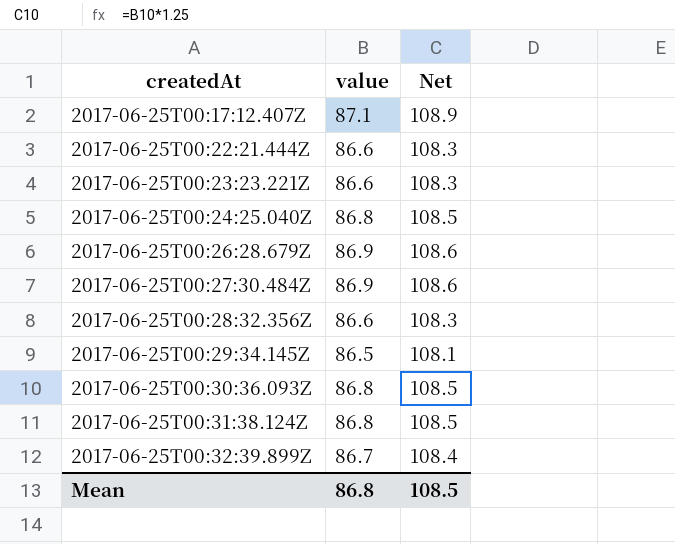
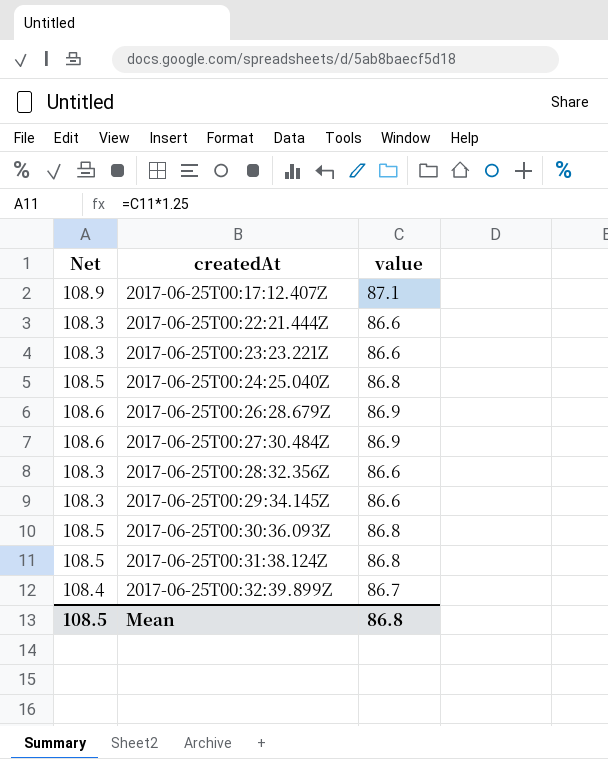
column Net | position: 3 -> 1
2017-06-25T00:29:34.145Z | Net: 108.1 -> 108.3
2017-06-25T00:29:34.145Z | value: 86.5 -> 86.6

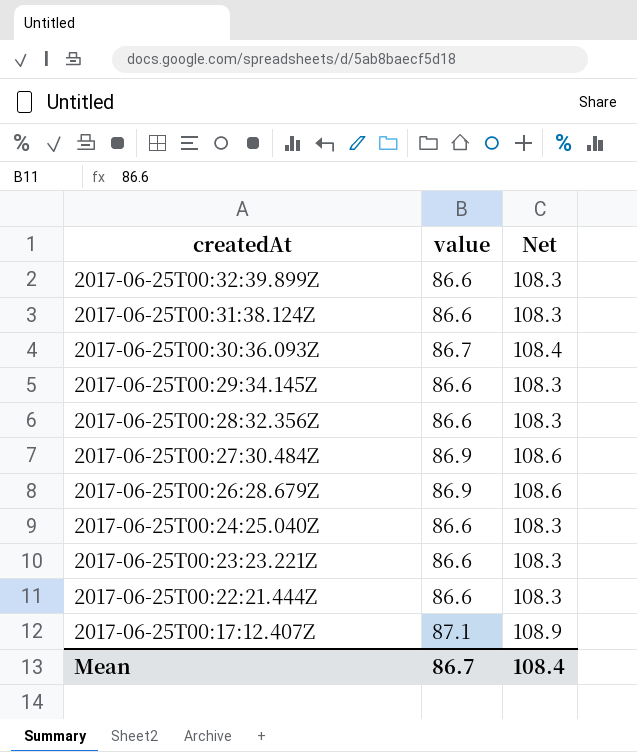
row order: createdAt ascending -> createdAt descending
column Net | position: 1 -> 3
2017-06-25T00:32:39.899Z | value: 86.7 -> 86.6
2017-06-25T00:32:39.899Z | Net: 108.4 -> 108.3
2017-06-25T00:31:38.124Z | value: 86.8 -> 86.6
2017-06-25T00:31:38.124Z | Net: 108.5 -> 108.3
2017-06-25T00:30:36.093Z | value: 86.8 -> 86.7
2017-06-25T00:30:36.093Z | Net: 108.5 -> 108.4
2017-06-25T00:24:25.040Z | value: 86.8 -> 86.6
2017-06-25T00:24:25.040Z | Net: 108.5 -> 108.3
Mean | value: 86.8 -> 86.7
Mean | Net: 108.5 -> 108.4

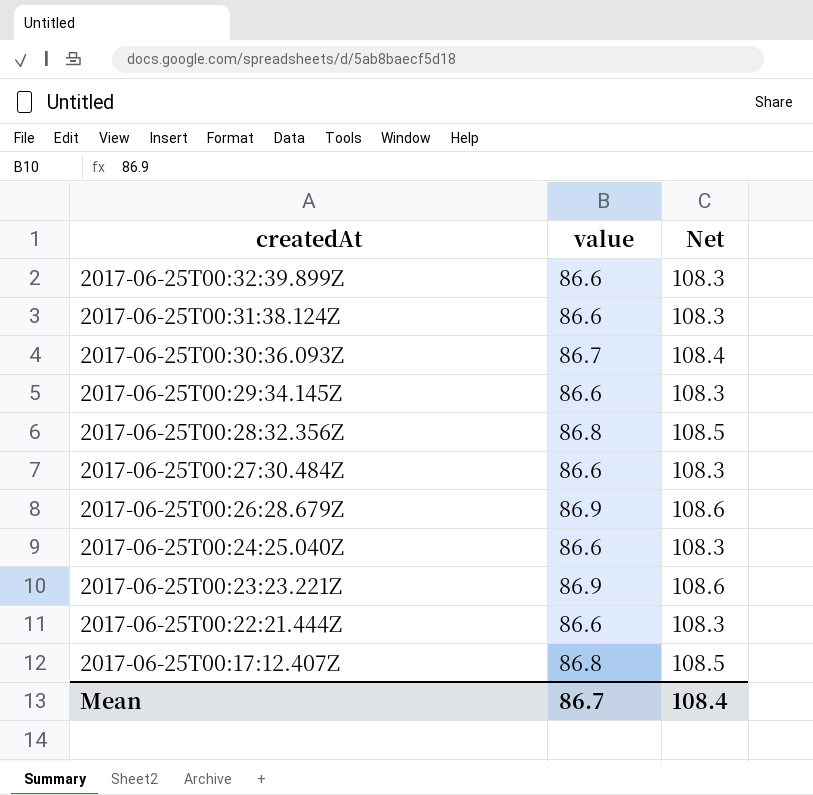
2017-06-25T00:28:32.356Z | value: 86.6 -> 86.8
2017-06-25T00:28:32.356Z | Net: 108.3 -> 108.5
2017-06-25T00:27:30.484Z | value: 86.9 -> 86.6
2017-06-25T00:27:30.484Z | Net: 108.6 -> 108.3
2017-06-25T00:23:23.221Z | value: 86.6 -> 86.9
2017-06-25T00:23:23.221Z | Net: 108.3 -> 108.6
2017-06-25T00:17:12.407Z | value: 87.1 -> 86.8
2017-06-25T00:17:12.407Z | Net: 108.9 -> 108.5

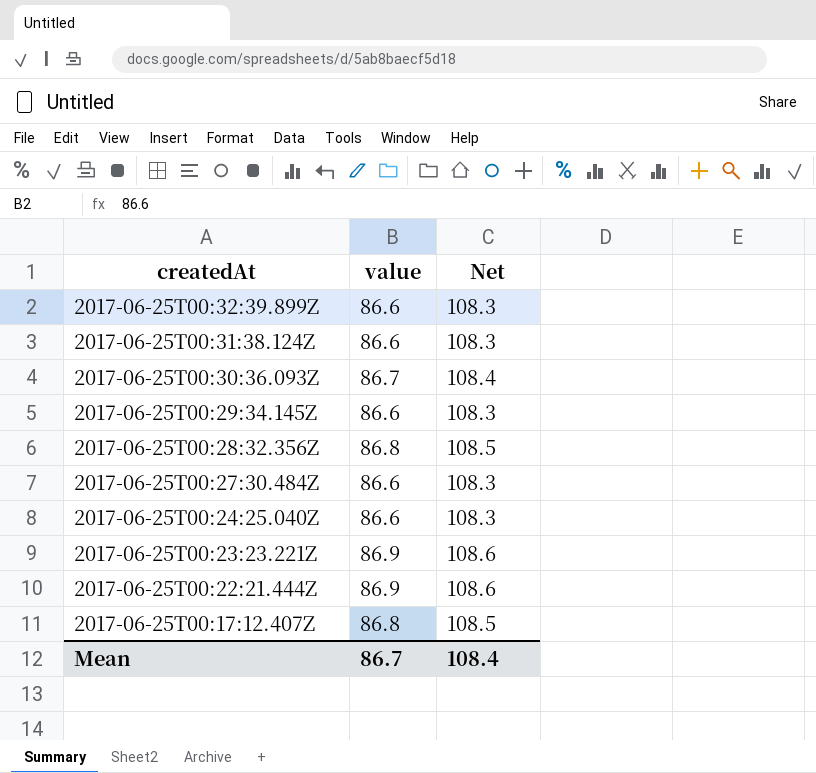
row 2017-06-25T00:26:28.679Z: 86.9 | 108.6 -> none
2017-06-25T00:22:21.444Z | value: 86.6 -> 86.9
2017-06-25T00:22:21.444Z | Net: 108.3 -> 108.6

